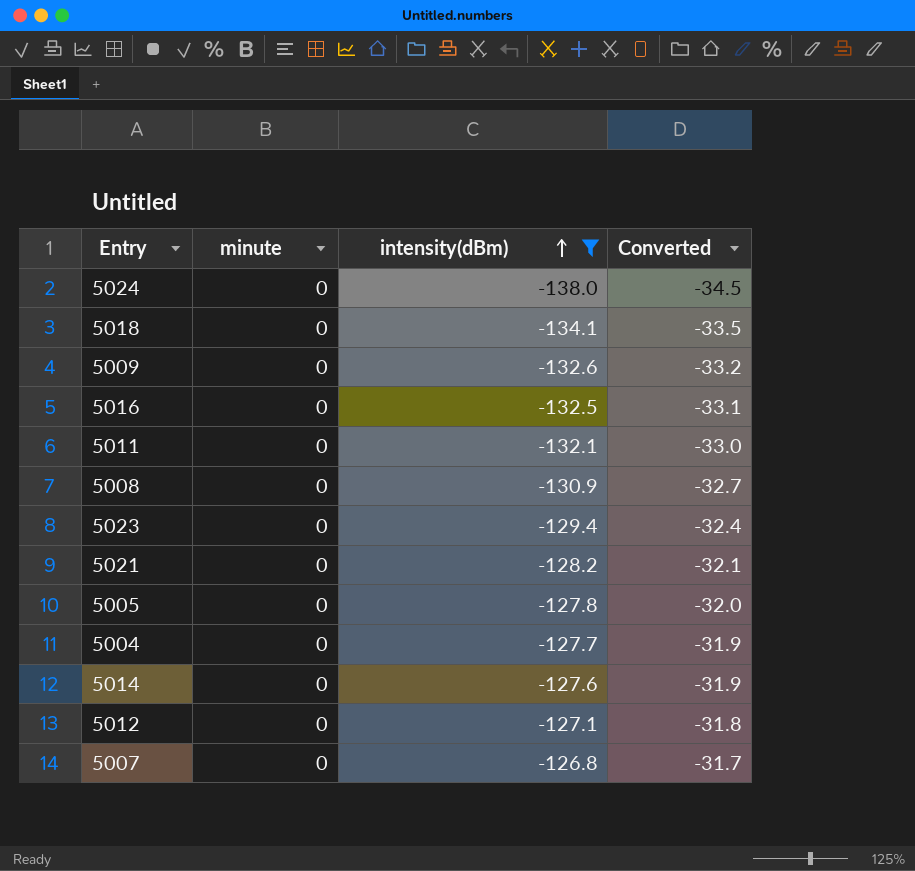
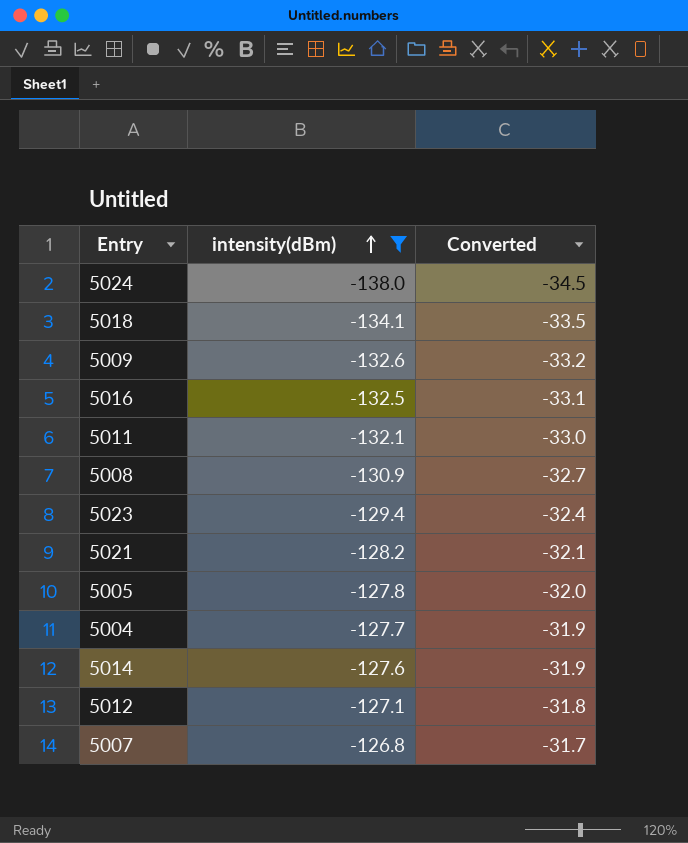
column minute | position: 2 -> none

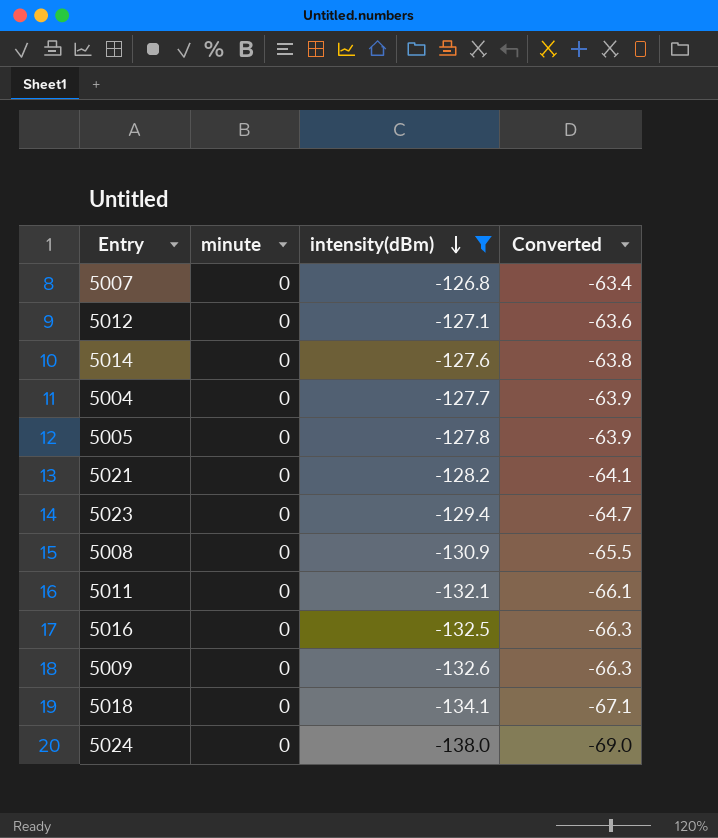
row order: intensity(dBm) ascending -> intensity(dBm) descending
column minute | position: none -> 2
column Converted | formula: [intensity(dBm)] * 0.25 -> [intensity(dBm)] * 0.5

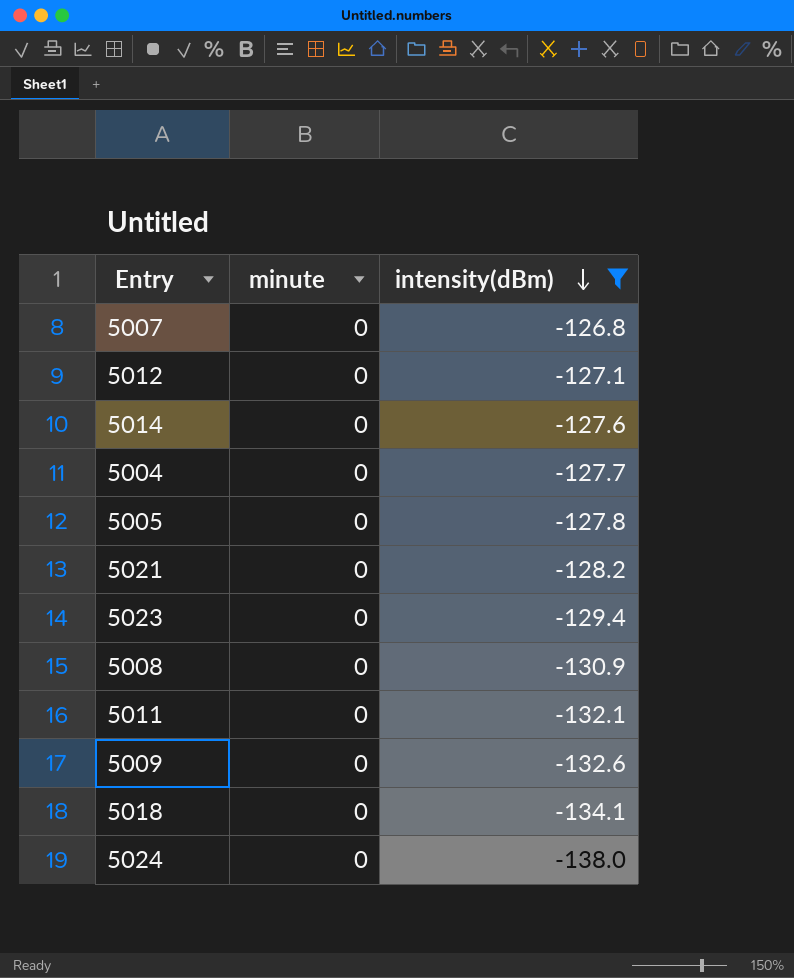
column Converted | formula: [intensity(dBm)] * 0.5 -> none
row 5016: 0 | -132.5 | -66.3 -> none

